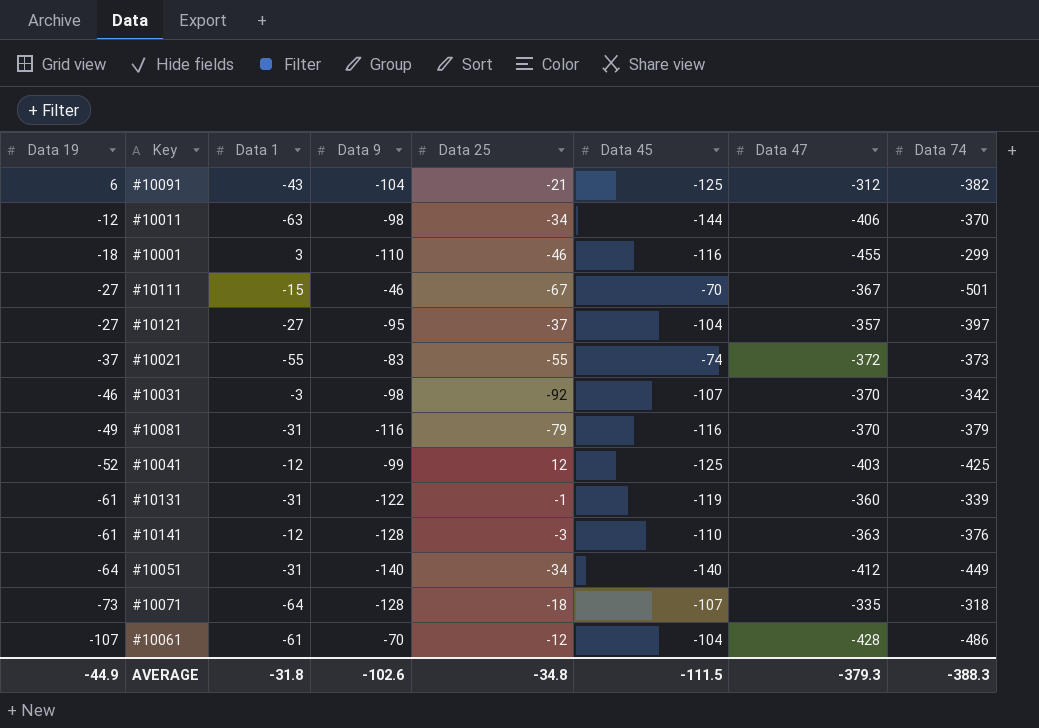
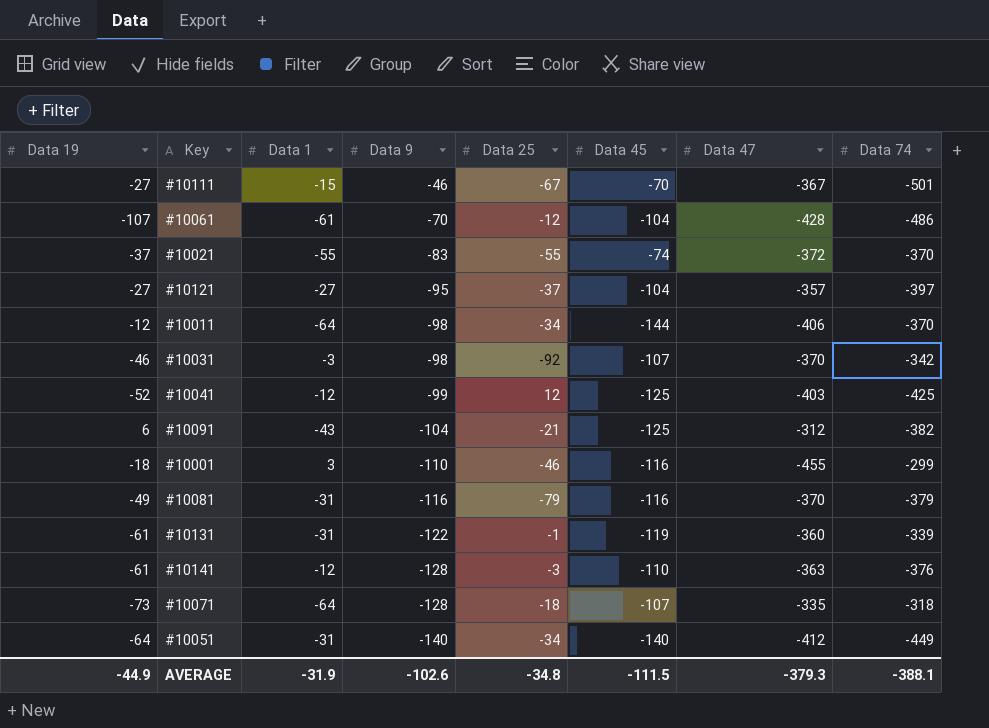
row order: Data 19 descending -> Data 9 descending
#10021 | Data 74: -373 -> -370
#10011 | Data 1: -63 -> -64
AVERAGE | Data 1: -31.8 -> -31.9
AVERAGE | Data 74: -388.3 -> -388.1

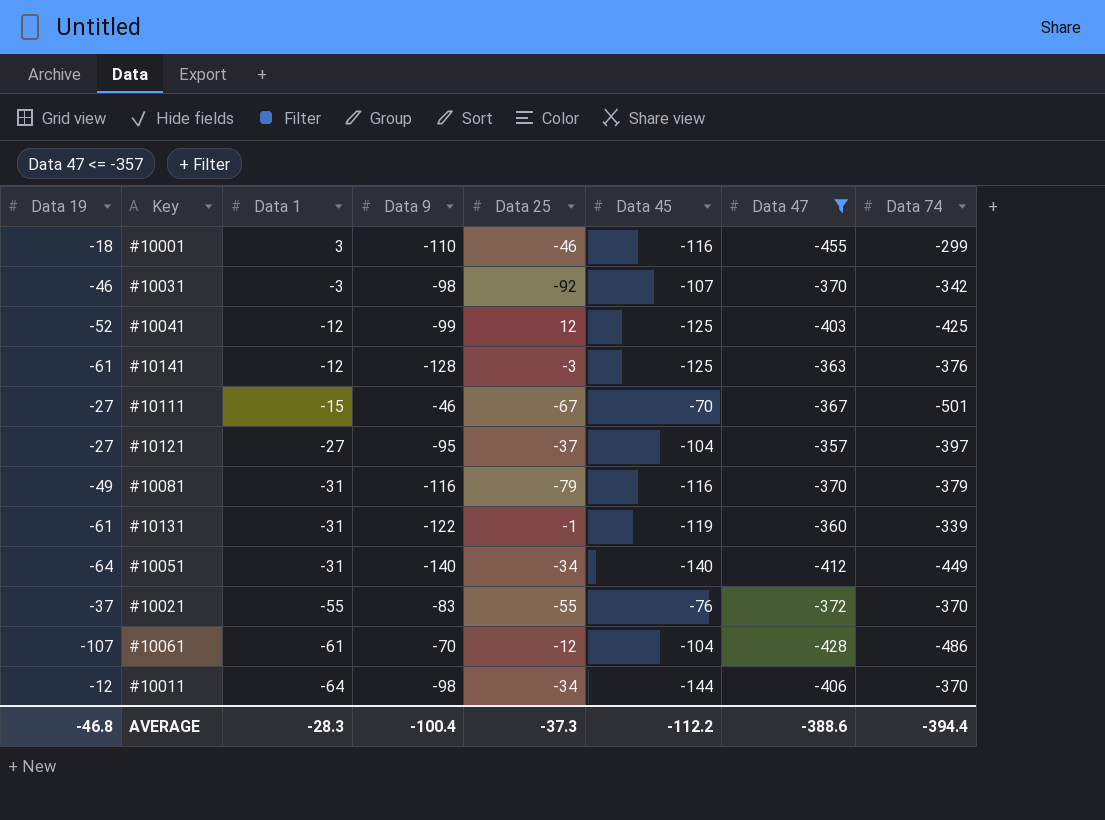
filter: none -> Data 47 <= -357
row order: Data 9 descending -> Data 1 descending
#10141 | Data 45: -110 -> -125
#10021 | Data 45: -74 -> -76
AVERAGE | Data 19: -44.9 -> -46.8
AVERAGE | Data 1: -31.9 -> -28.3
AVERAGE | Data 9: -102.6 -> -100.4
AVERAGE | Data 25: -34.8 -> -37.3
AVERAGE | Data 45: -111.5 -> -112.2
AVERAGE | Data 47: -379.3 -> -388.6
AVERAGE | Data 74: -388.1 -> -394.4

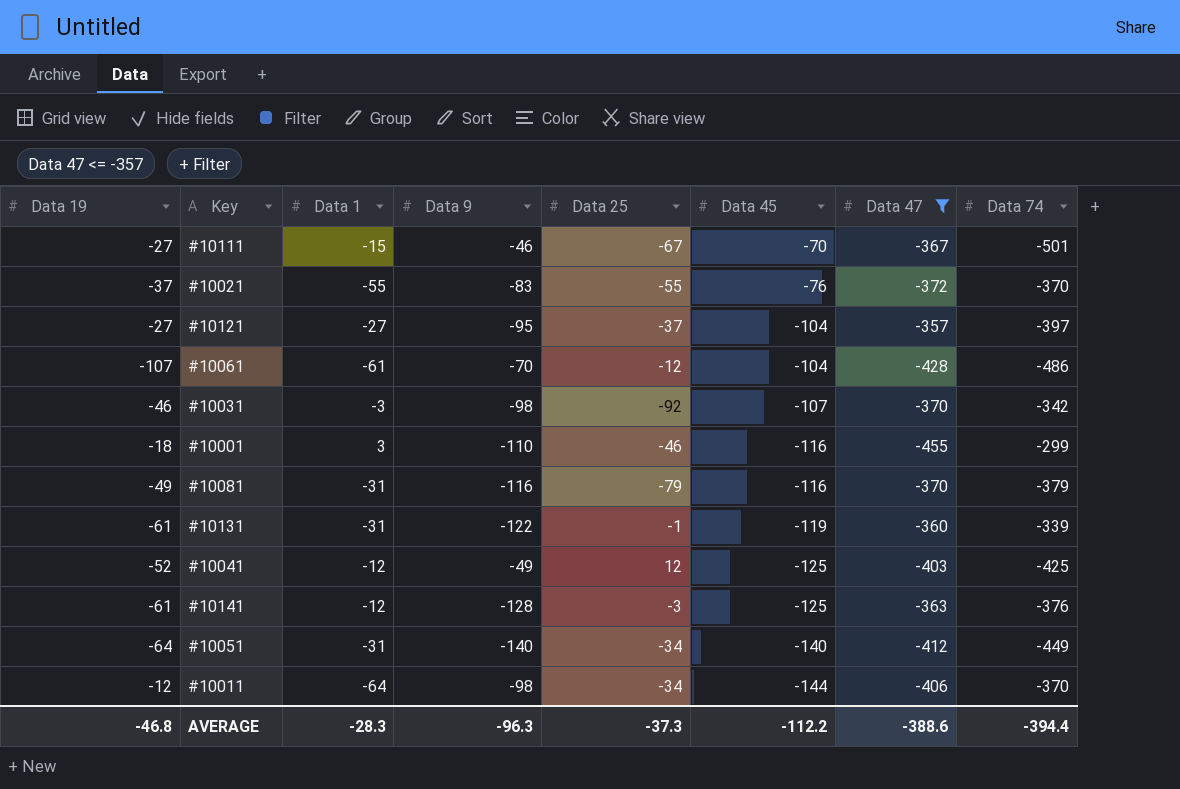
row order: Data 1 descending -> Data 45 descending
#10041 | Data 9: -99 -> -49
AVERAGE | Data 9: -100.4 -> -96.3

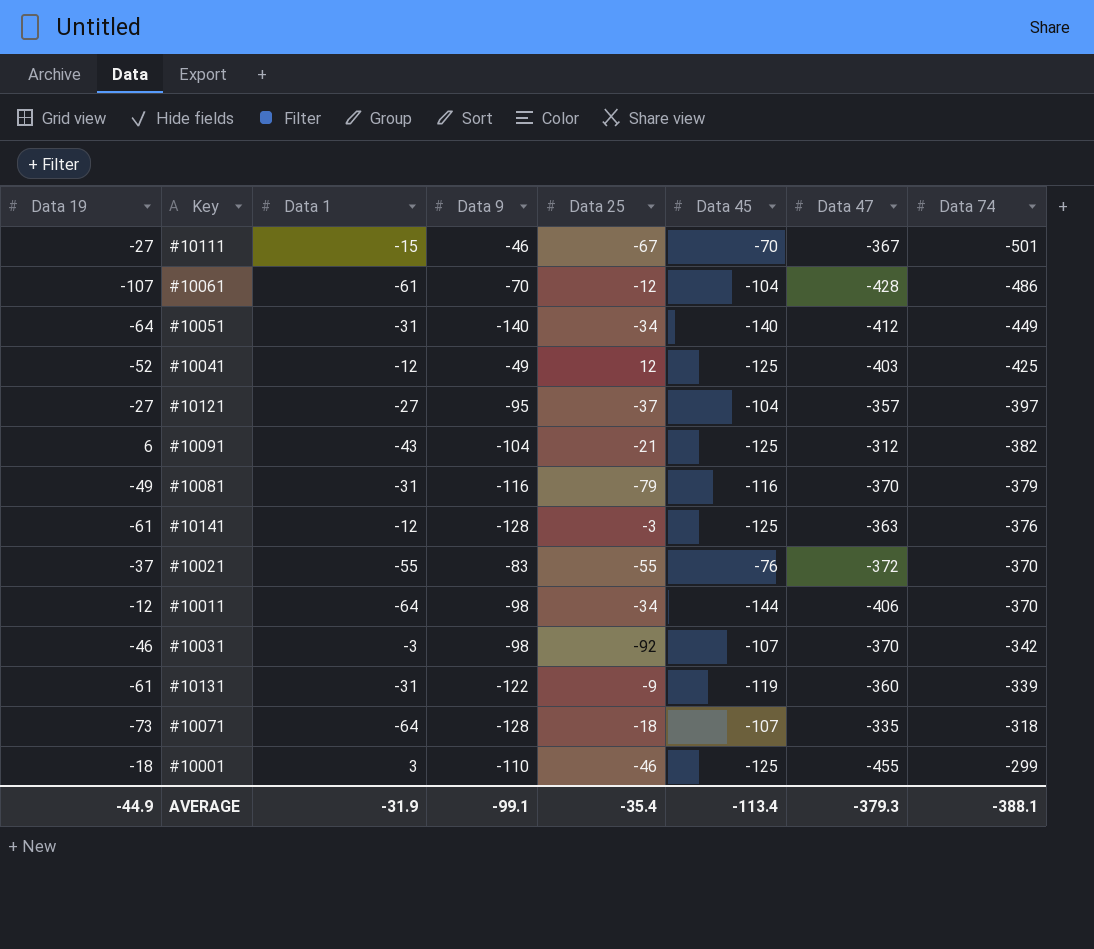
filter: Data 47 <= -357 -> none
row order: Data 45 descending -> Data 74 ascending
#10131 | Data 25: -1 -> -9
#10001 | Data 45: -116 -> -125
AVERAGE | Data 19: -46.8 -> -44.9
AVERAGE | Data 1: -28.3 -> -31.9
AVERAGE | Data 9: -96.3 -> -99.1
AVERAGE | Data 25: -37.3 -> -35.4
AVERAGE | Data 45: -112.2 -> -113.4
AVERAGE | Data 47: -388.6 -> -379.3
AVERAGE | Data 74: -394.4 -> -388.1

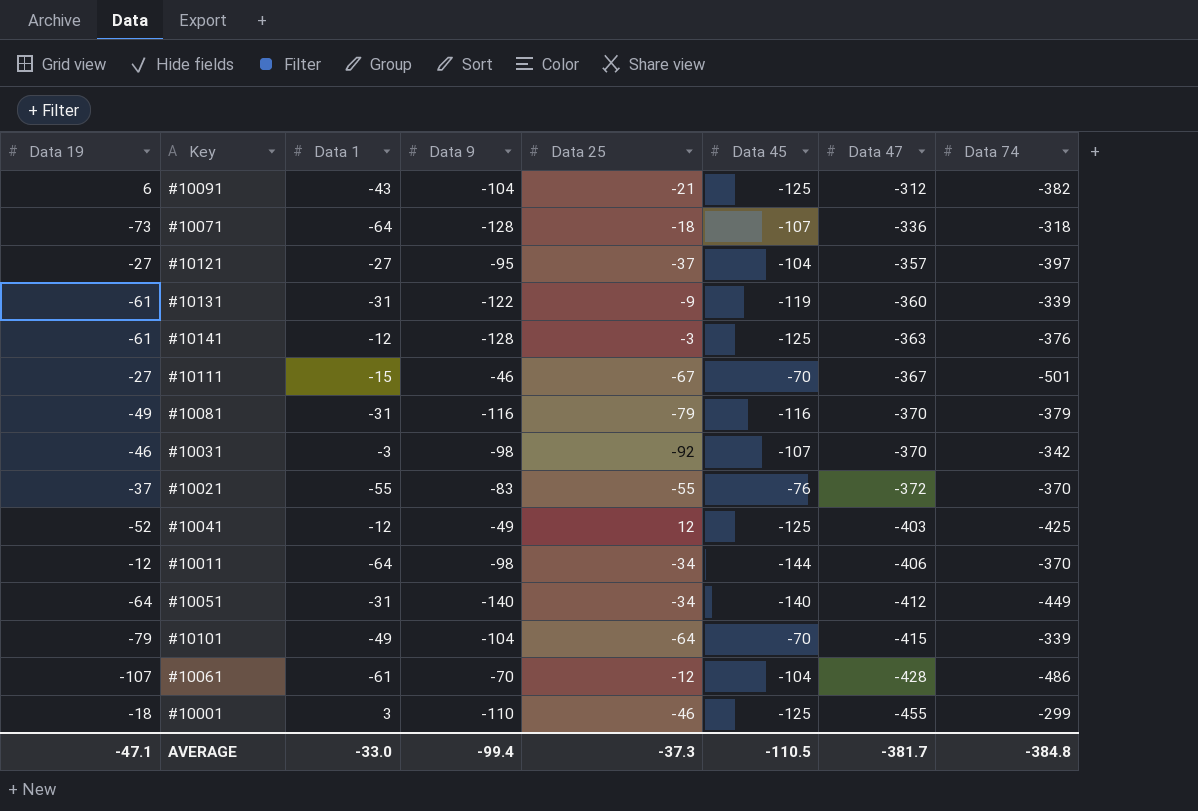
row order: Data 74 ascending -> Data 47 descending
#10071 | Data 47: -335 -> -336
row #10101: none -> -79 | -49 | -104 | -64 | -70 | -415 | -339
AVERAGE | Data 19: -44.9 -> -47.1
AVERAGE | Data 1: -31.9 -> -33.0
AVERAGE | Data 9: -99.1 -> -99.4
AVERAGE | Data 25: -35.4 -> -37.3
AVERAGE | Data 45: -113.4 -> -110.5
AVERAGE | Data 47: -379.3 -> -381.7
AVERAGE | Data 74: -388.1 -> -384.8

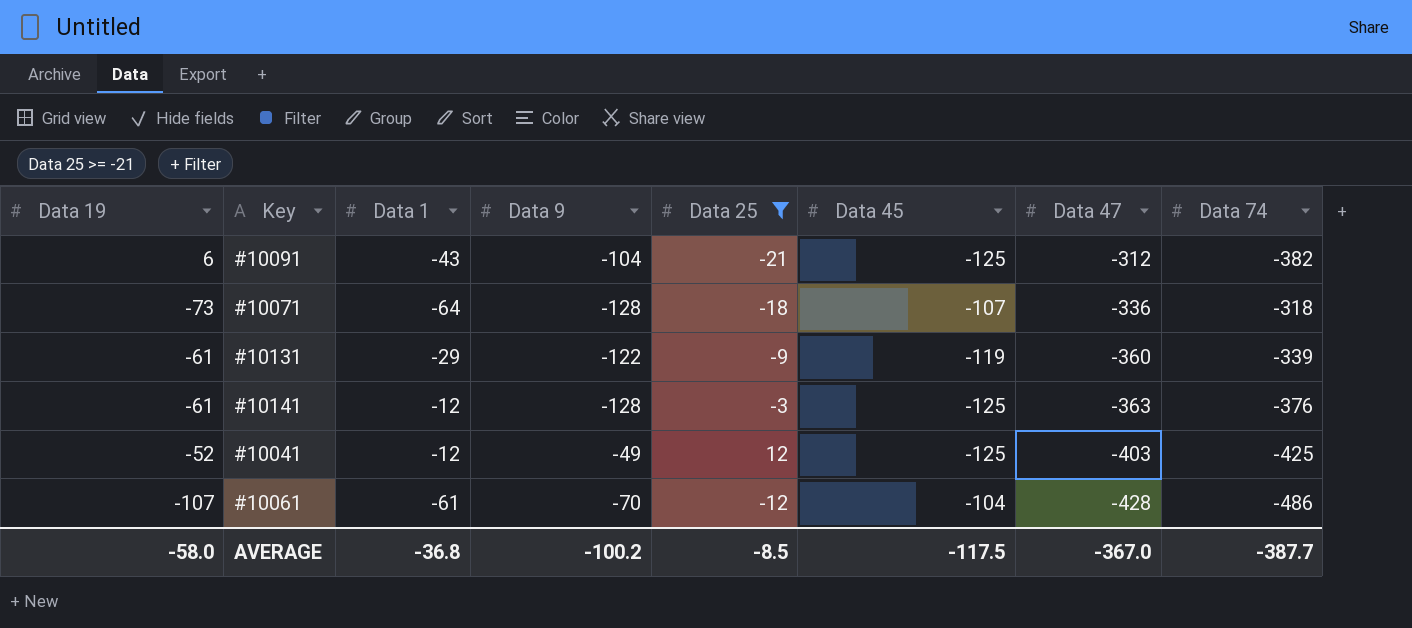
filter: none -> Data 25 >= -21
#10131 | Data 1: -31 -> -29
AVERAGE | Data 19: -47.1 -> -58.0
AVERAGE | Data 1: -33.0 -> -36.8
AVERAGE | Data 9: -99.4 -> -100.2
AVERAGE | Data 25: -37.3 -> -8.5
AVERAGE | Data 45: -110.5 -> -117.5
AVERAGE | Data 47: -381.7 -> -367.0
AVERAGE | Data 74: -384.8 -> -387.7

